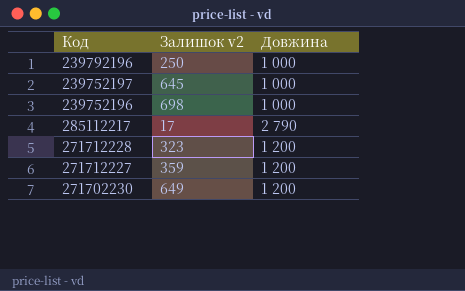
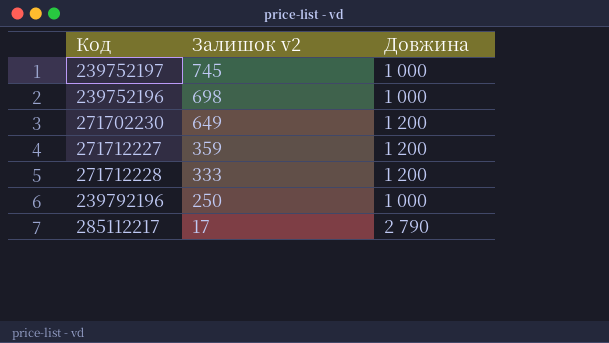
row order: none -> Залишок v2 descending
239752197 | Залишок v2: 645 -> 745
271712228 | Залишок v2: 323 -> 333

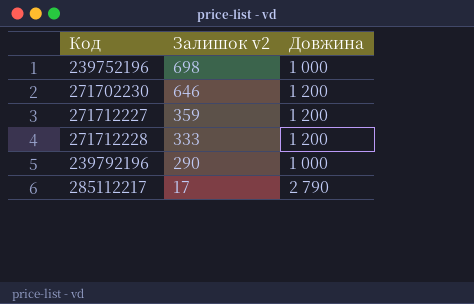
row 239752197: 745 | 1 000 -> none
271702230 | Залишок v2: 649 -> 646
239792196 | Залишок v2: 250 -> 290

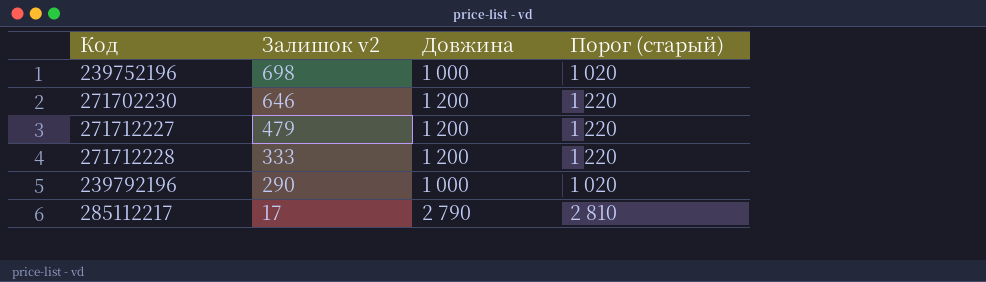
column Порог (старый) | formula: none -> [Довжина] + 20
271712227 | Залишок v2: 359 -> 479

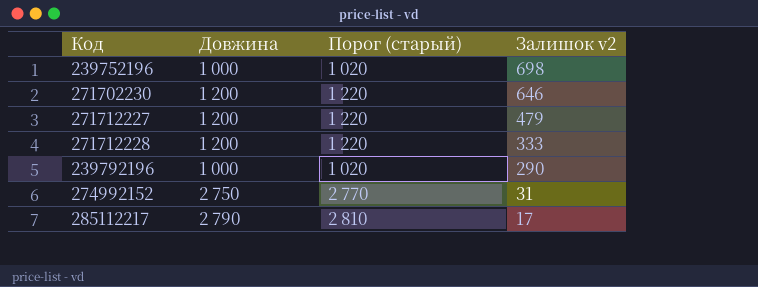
column Залишок v2 | position: 2 -> 4
row 274992152: none -> 2 750 | 2 770 | 31

